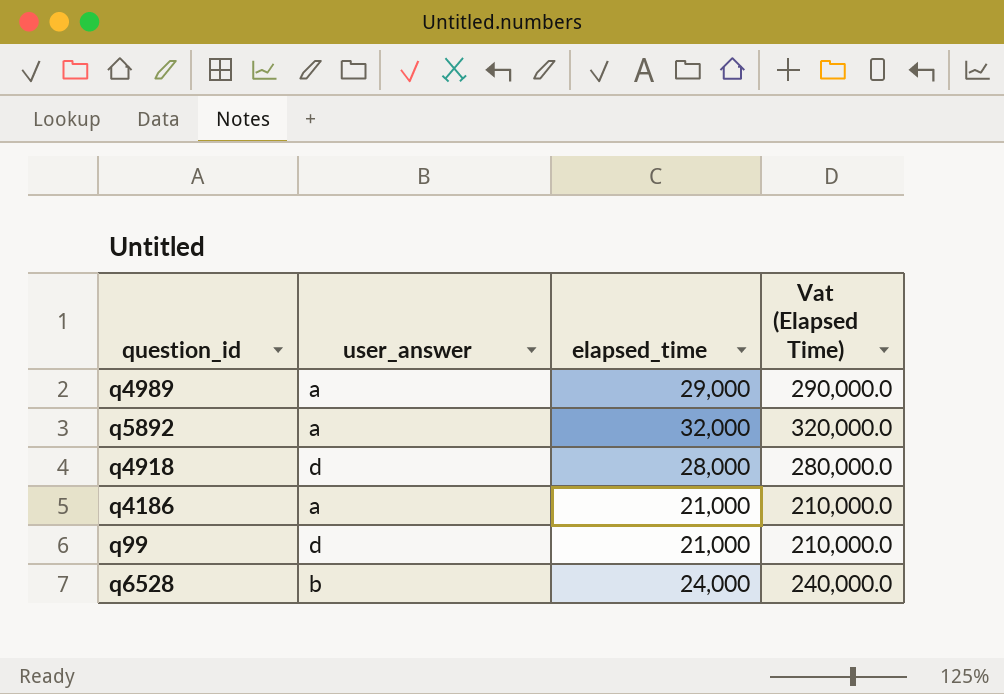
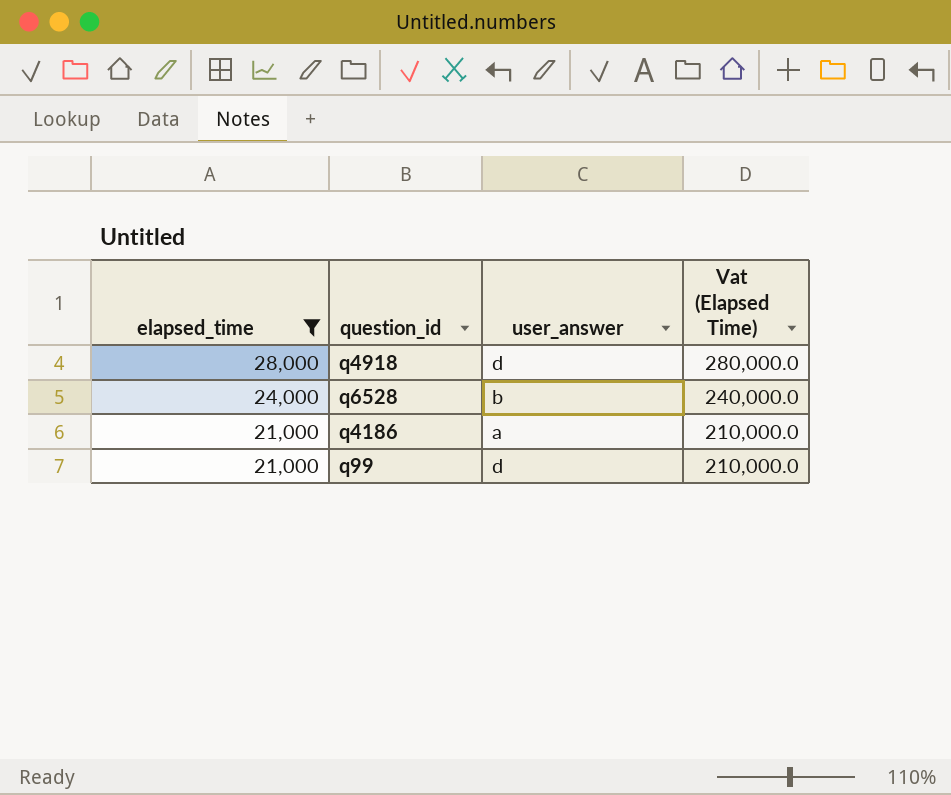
filter: none -> elapsed_time <= 28,000
row order: none -> elapsed_time descending
column elapsed_time | position: 3 -> 1

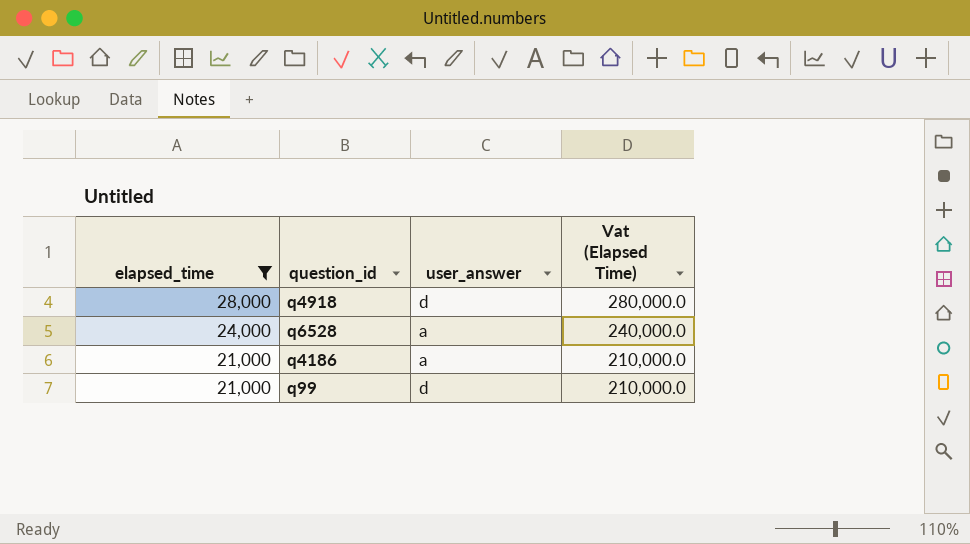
q6528 | user_answer: b -> a

